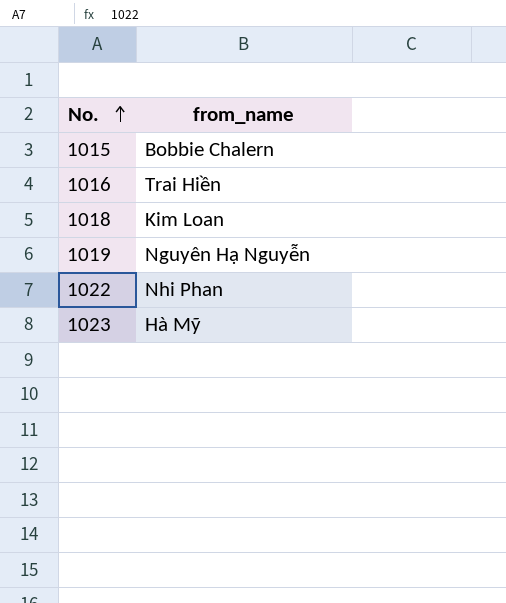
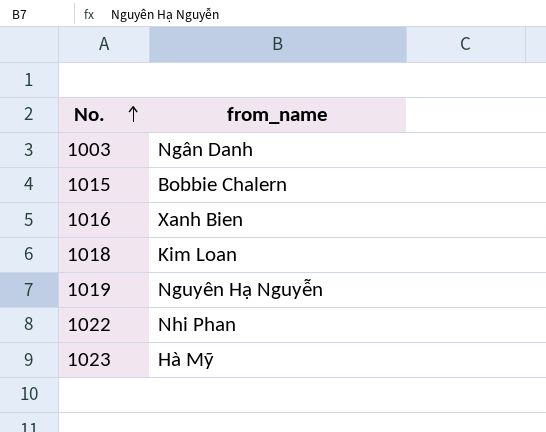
row 1003: none -> Ngân Danh
1016 | from_name: Trai Hiền -> Xanh Bien

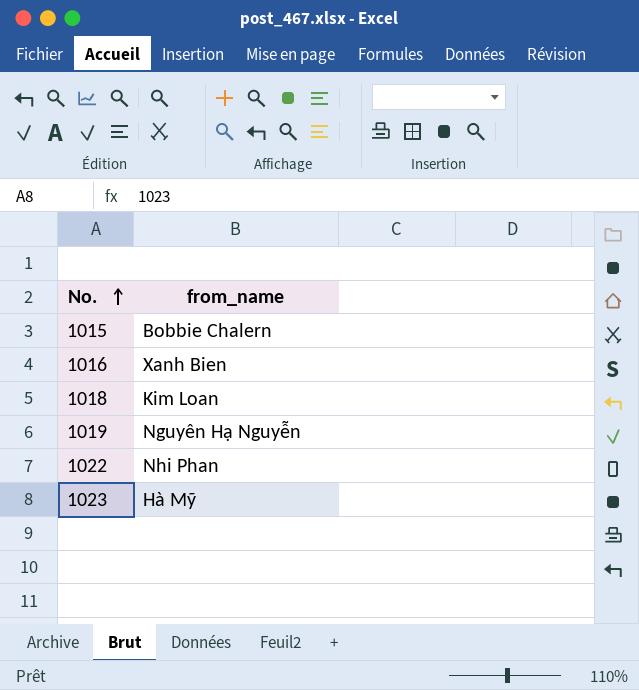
row 1003: Ngân Danh -> none

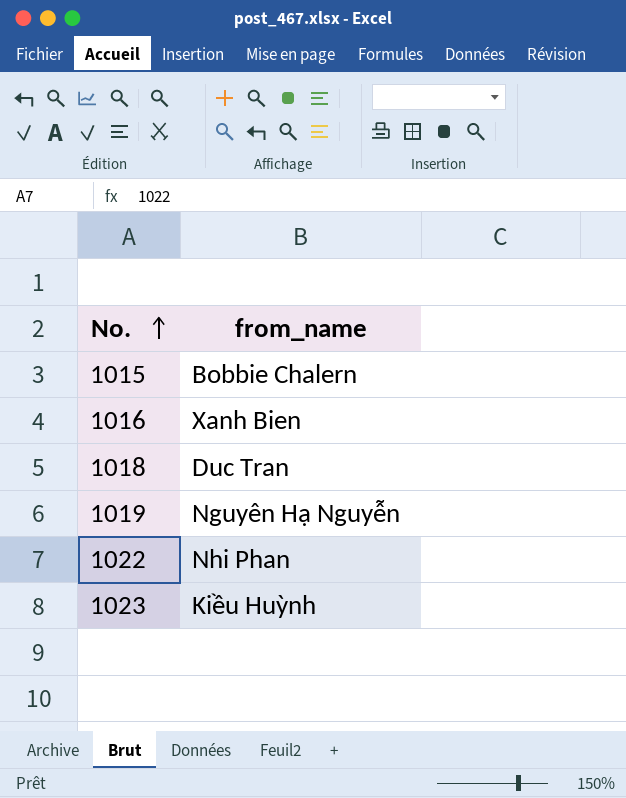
1018 | from_name: Kim Loan -> Duc Tran
1023 | from_name: Hà Mỹ -> Kiều Huỳnh

